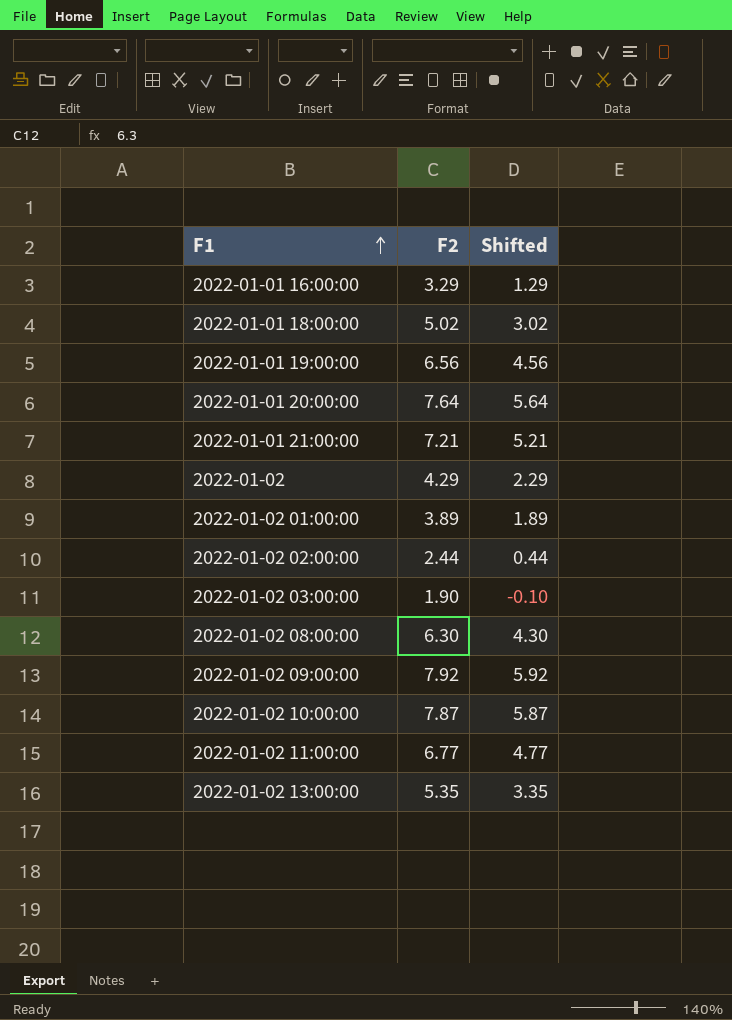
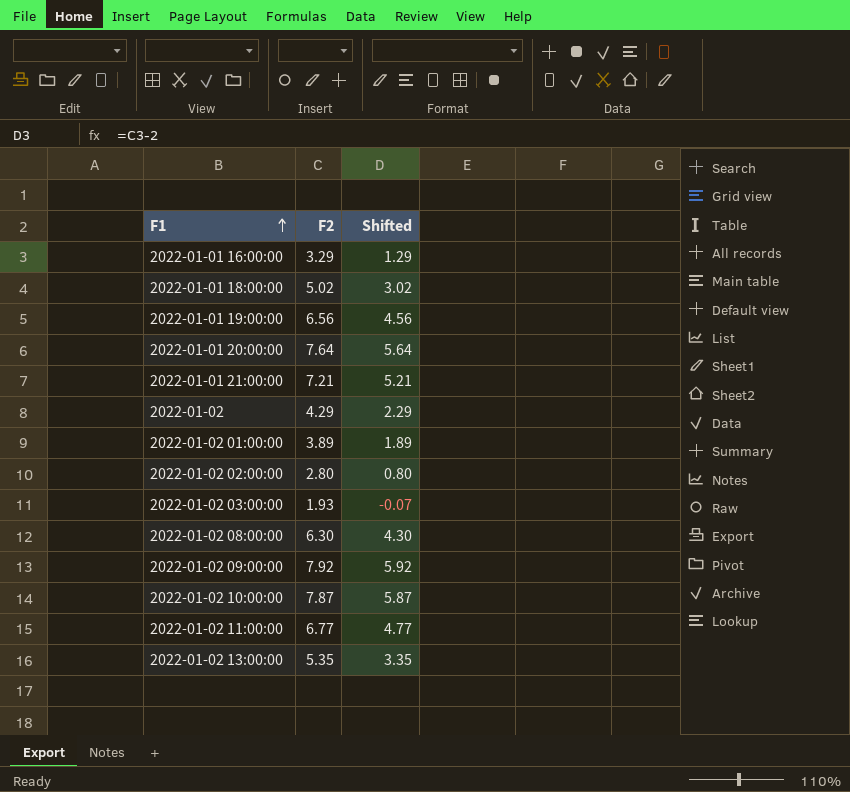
2022-01-02 02:00:00 | F2: 2.44 -> 2.80
2022-01-02 02:00:00 | Shifted: 0.44 -> 0.80
2022-01-02 03:00:00 | F2: 1.90 -> 1.93
2022-01-02 03:00:00 | Shifted: -0.10 -> -0.07

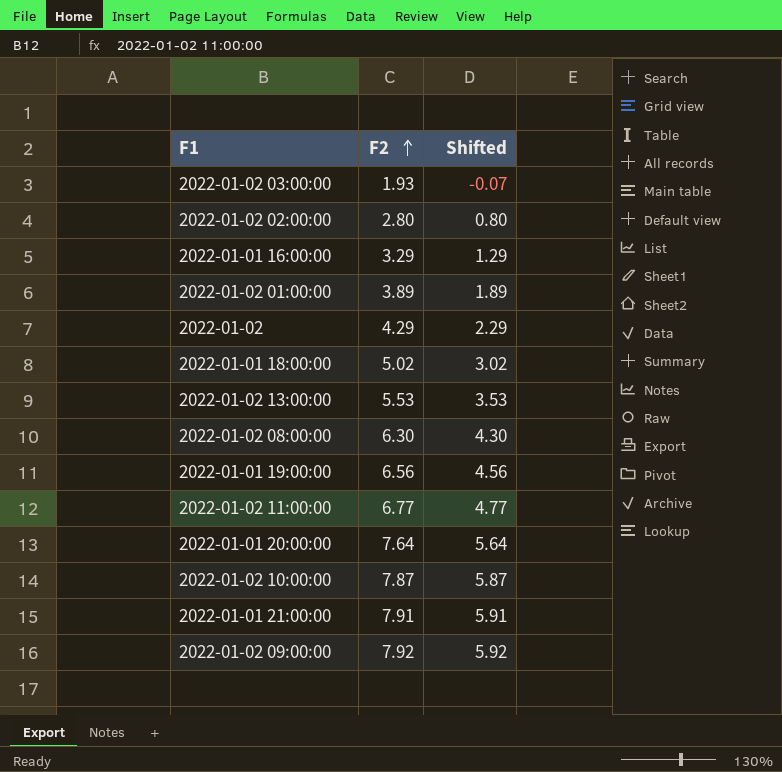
row order: F1 ascending -> F2 ascending
2022-01-02 13:00:00 | F2: 5.35 -> 5.53
2022-01-02 13:00:00 | Shifted: 3.35 -> 3.53
2022-01-01 21:00:00 | F2: 7.21 -> 7.91
2022-01-01 21:00:00 | Shifted: 5.21 -> 5.91

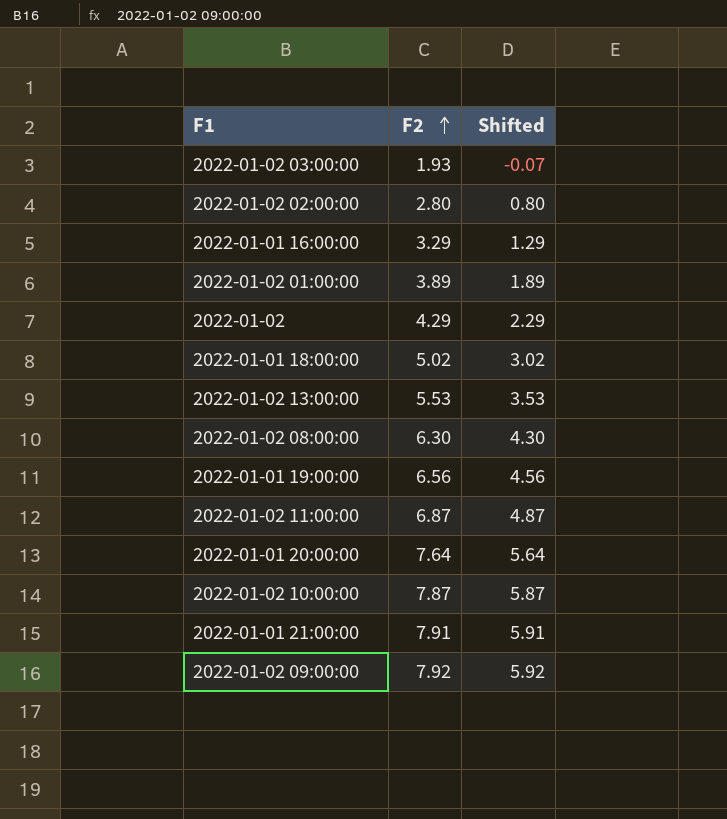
2022-01-02 11:00:00 | F2: 6.77 -> 6.87
2022-01-02 11:00:00 | Shifted: 4.77 -> 4.87

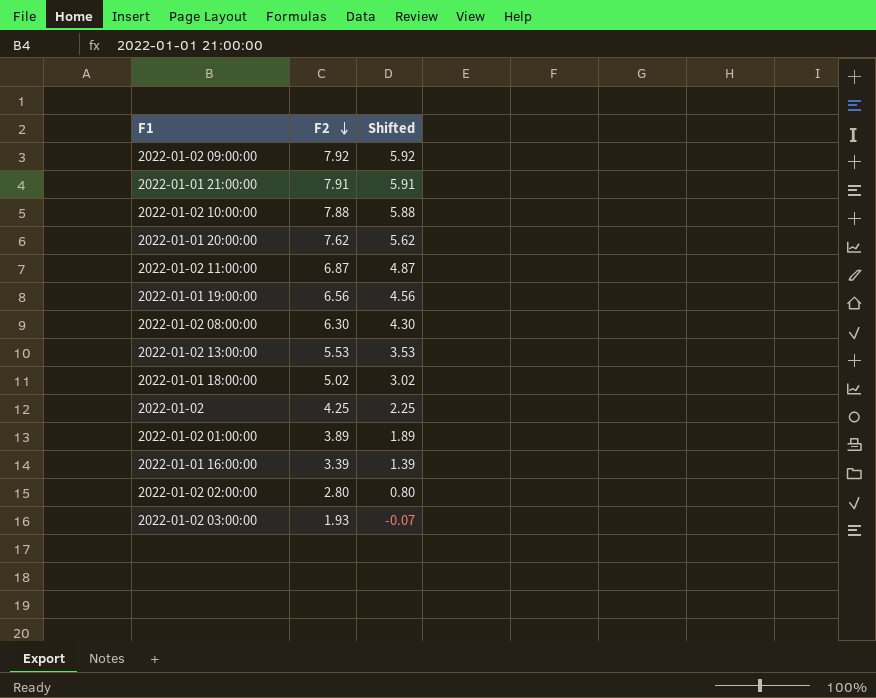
row order: F2 ascending -> F2 descending
2022-01-02 10:00:00 | F2: 7.87 -> 7.88
2022-01-02 10:00:00 | Shifted: 5.87 -> 5.88
2022-01-01 20:00:00 | F2: 7.64 -> 7.62
2022-01-01 20:00:00 | Shifted: 5.64 -> 5.62
2022-01-02 | F2: 4.29 -> 4.25
2022-01-02 | Shifted: 2.29 -> 2.25
2022-01-01 16:00:00 | F2: 3.29 -> 3.39
2022-01-01 16:00:00 | Shifted: 1.29 -> 1.39

